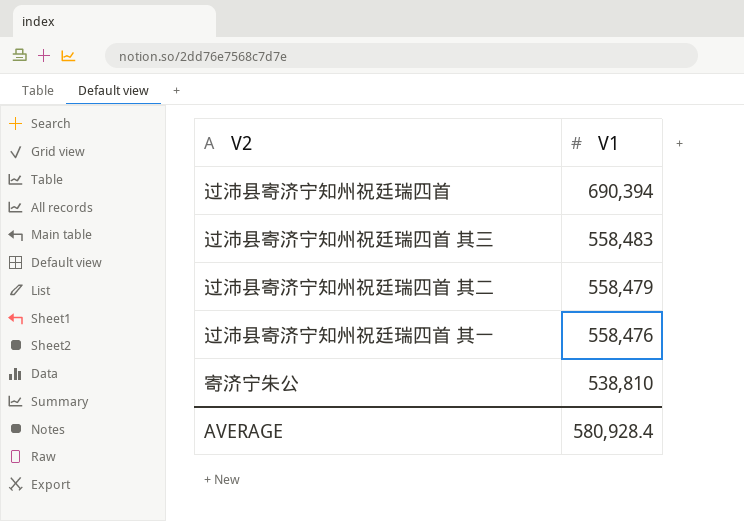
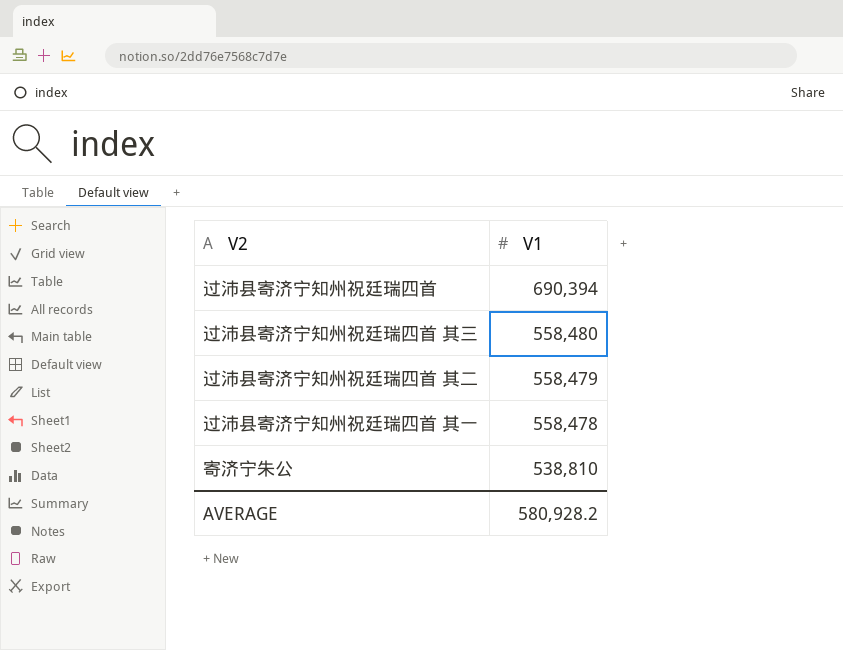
过沛县寄济宁知州祝廷瑞四首 其三 | V1: 558,483 -> 558,480
过沛县寄济宁知州祝廷瑞四首 其一 | V1: 558,476 -> 558,478
AVERAGE | V1: 580,928.4 -> 580,928.2

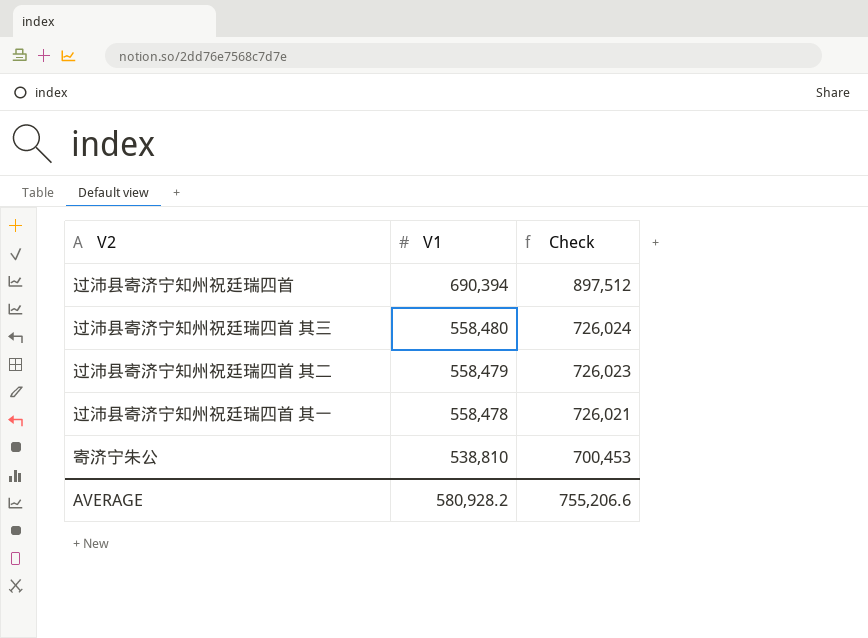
column Check | formula: none -> [V1] * 1.3

